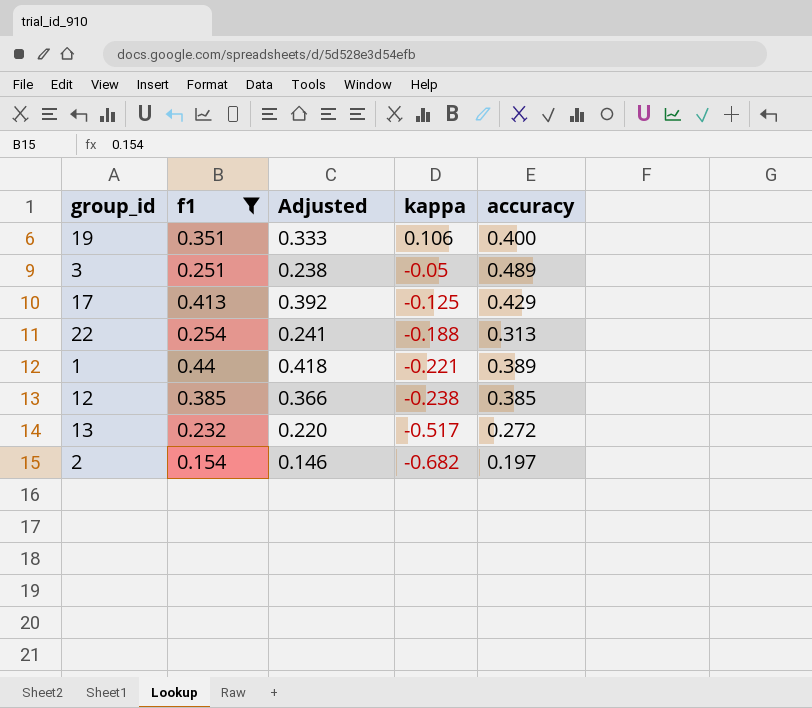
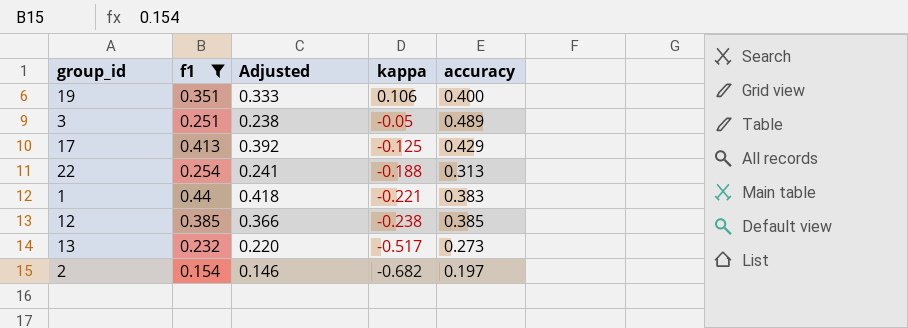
1 | accuracy: 0.389 -> 0.383
13 | accuracy: 0.272 -> 0.273

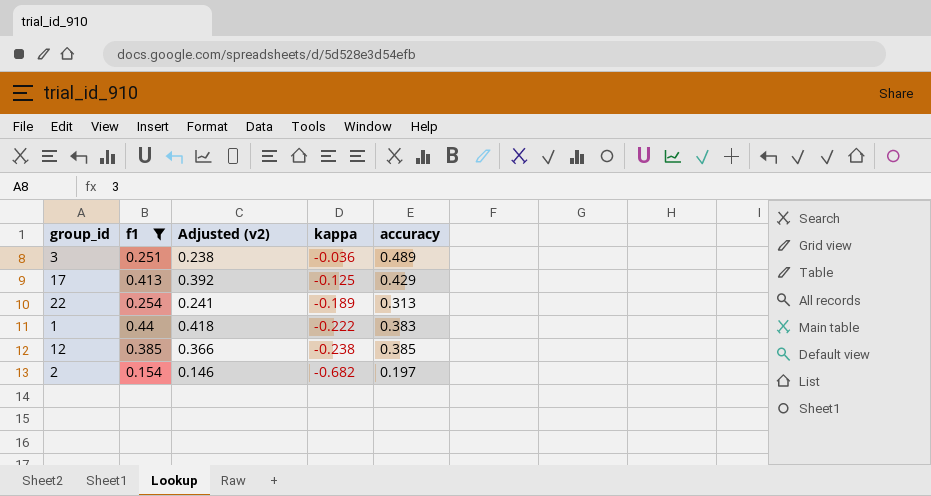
column name: Adjusted -> Adjusted (v2)
row 19: 0.351 | 0.333 | 0.106 | 0.400 -> none
row 13: 0.232 | 0.220 | -0.517 | 0.273 -> none
3 | kappa: -0.05 -> -0.036
22 | kappa: -0.188 -> -0.189
1 | kappa: -0.221 -> -0.222

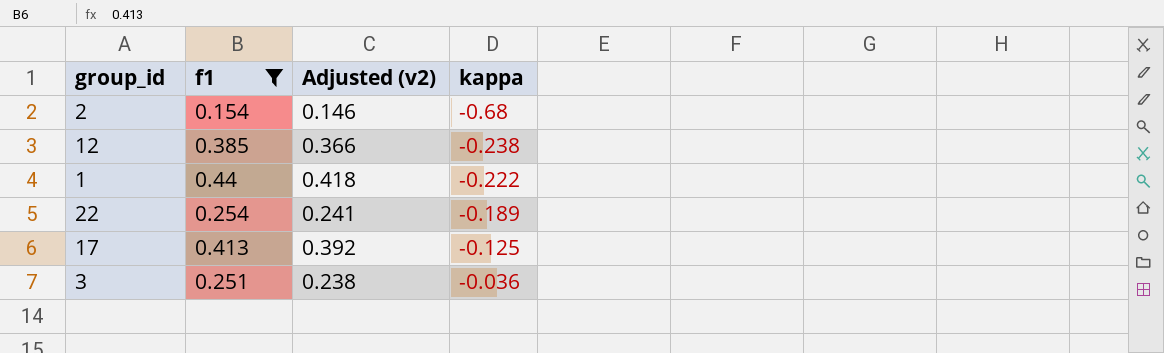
row order: kappa descending -> kappa ascending
column accuracy | position: 5 -> none
2 | kappa: -0.682 -> -0.68

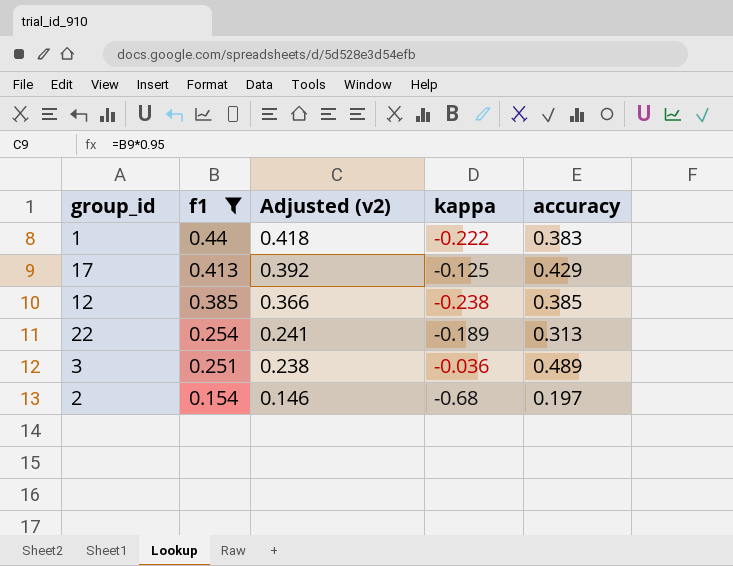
row order: kappa ascending -> f1 descending
column accuracy | position: none -> 5

